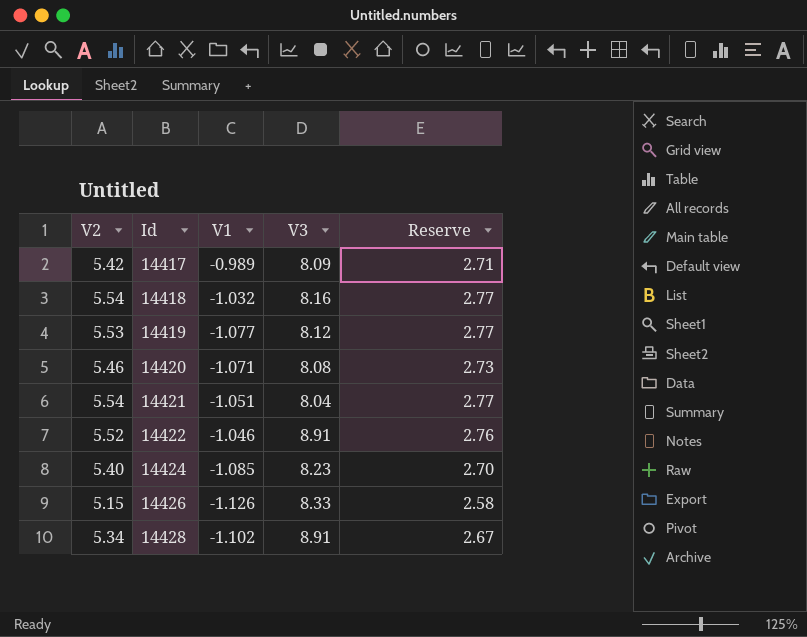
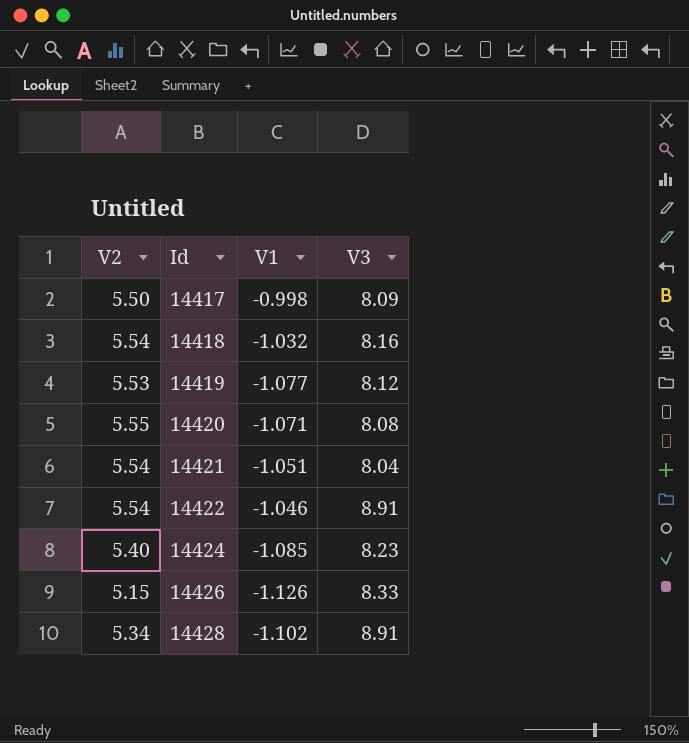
column Reserve | formula: [V2] * 0.5 -> none
14417 | V2: 5.42 -> 5.50
14417 | V1: -0.989 -> -0.998
14420 | V2: 5.46 -> 5.55
14422 | V2: 5.52 -> 5.54

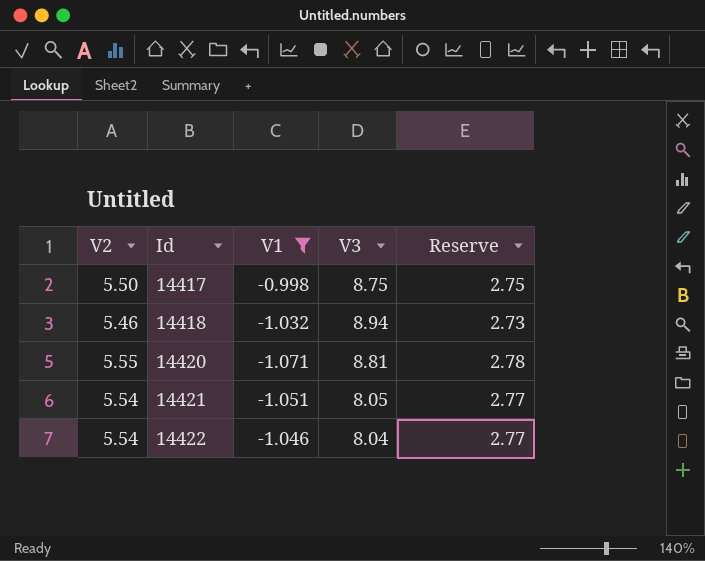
filter: none -> V1 >= -1.071
column Reserve | formula: none -> [V2] * 0.5
14417 | V3: 8.09 -> 8.75
14418 | V2: 5.54 -> 5.46
14418 | V3: 8.16 -> 8.94
14420 | V3: 8.08 -> 8.81
14421 | V3: 8.04 -> 8.05
14422 | V3: 8.91 -> 8.04

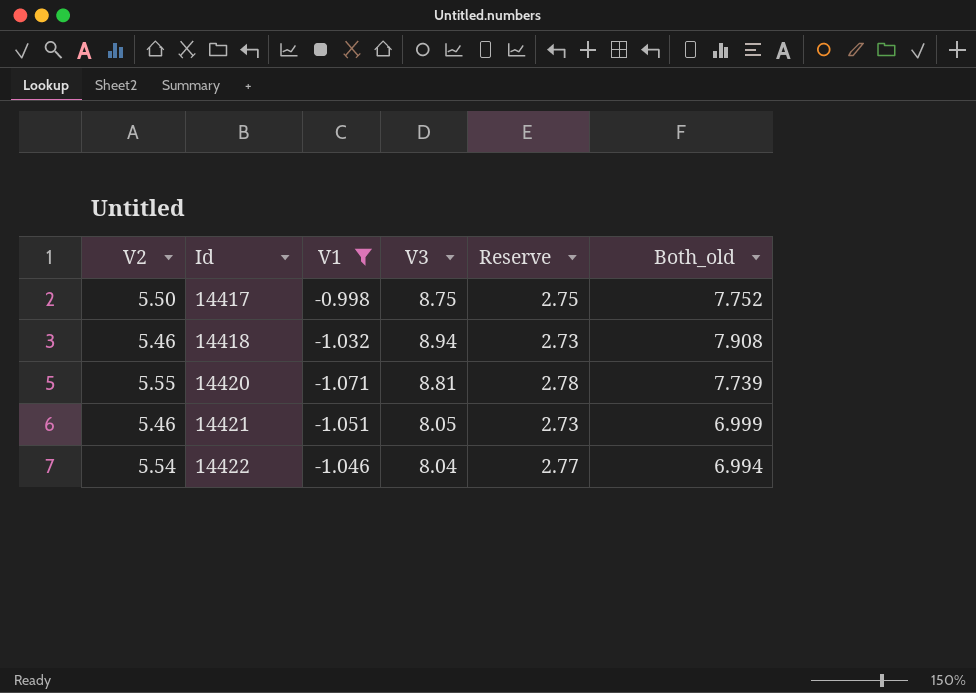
column Both_old | formula: none -> [V1] + [V3]
14421 | V2: 5.54 -> 5.46
14421 | Reserve: 2.77 -> 2.73

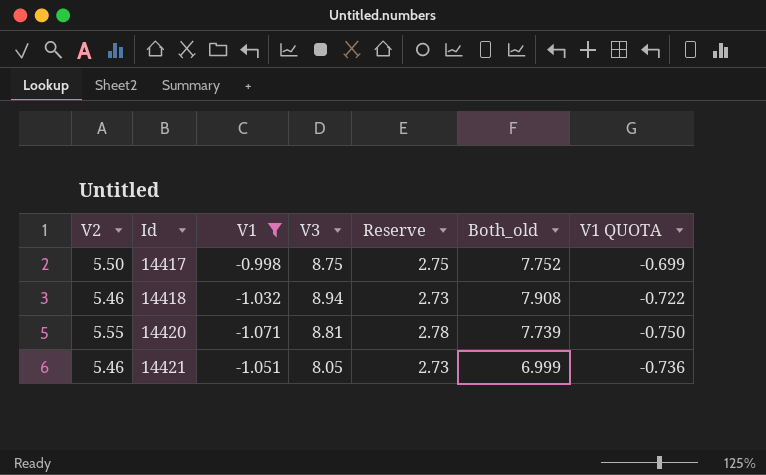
column V1 QUOTA | formula: none -> [V1] * 0.7
row 14422: 5.54 | -1.046 | 8.04 | 2.77 | 6.994 -> none

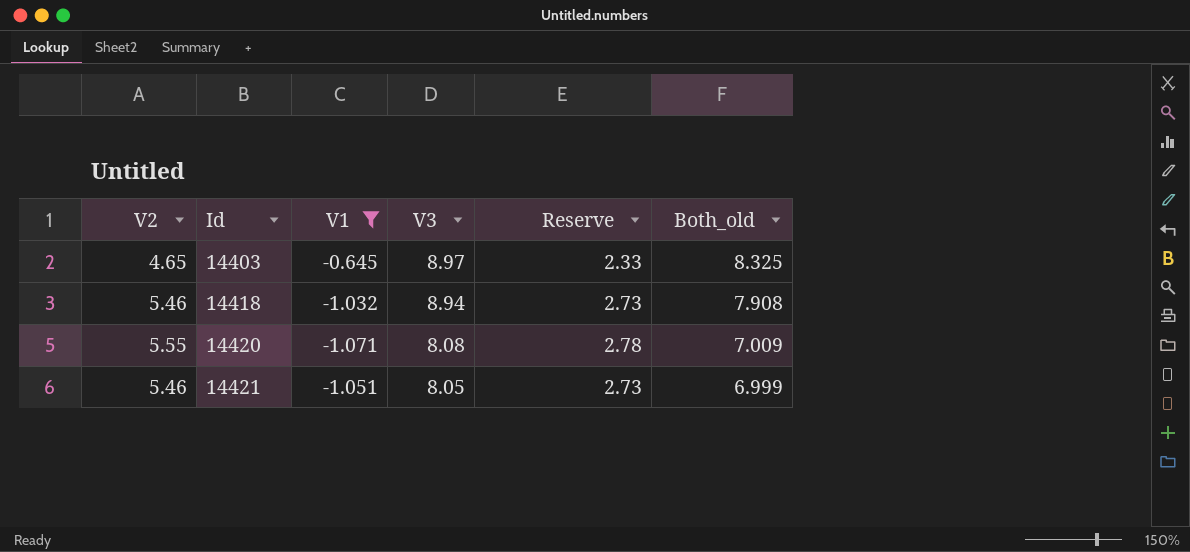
column V1 QUOTA | formula: [V1] * 0.7 -> none
row 14417: 5.50 | -0.998 | 8.75 | 2.75 | 7.752 | -0.699 -> none
row 14403: none -> 4.65 | -0.645 | 8.97 | 2.33 | 8.325
14420 | V3: 8.81 -> 8.08
14420 | Both_old: 7.739 -> 7.009

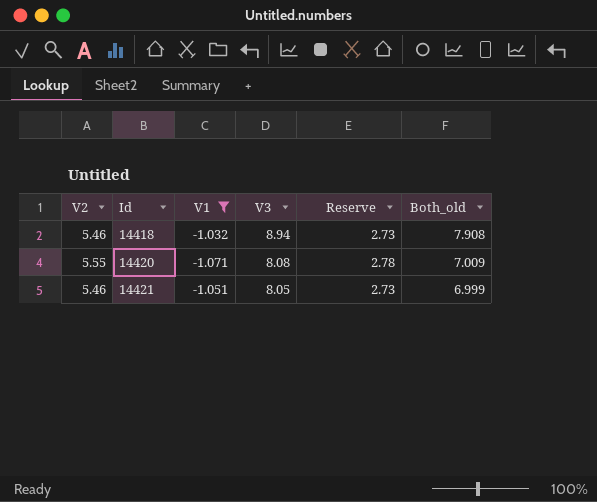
row 14403: 4.65 | -0.645 | 8.97 | 2.33 | 8.325 -> none

